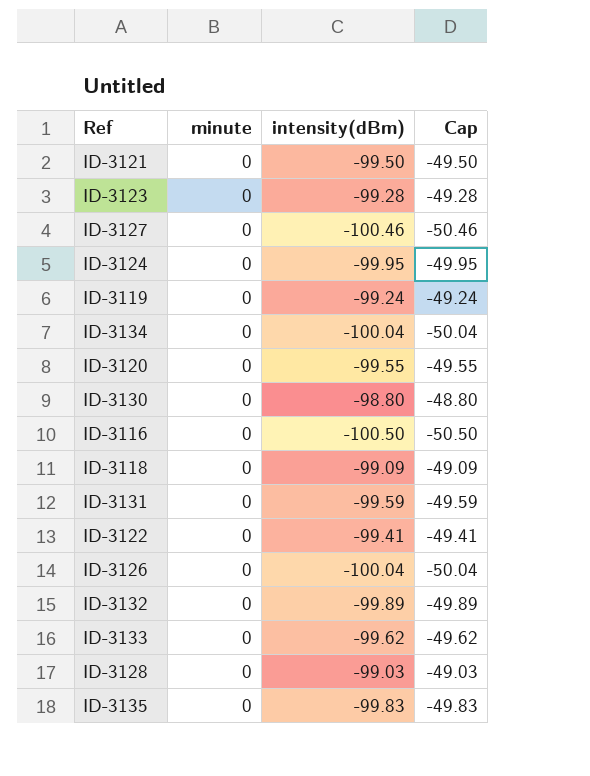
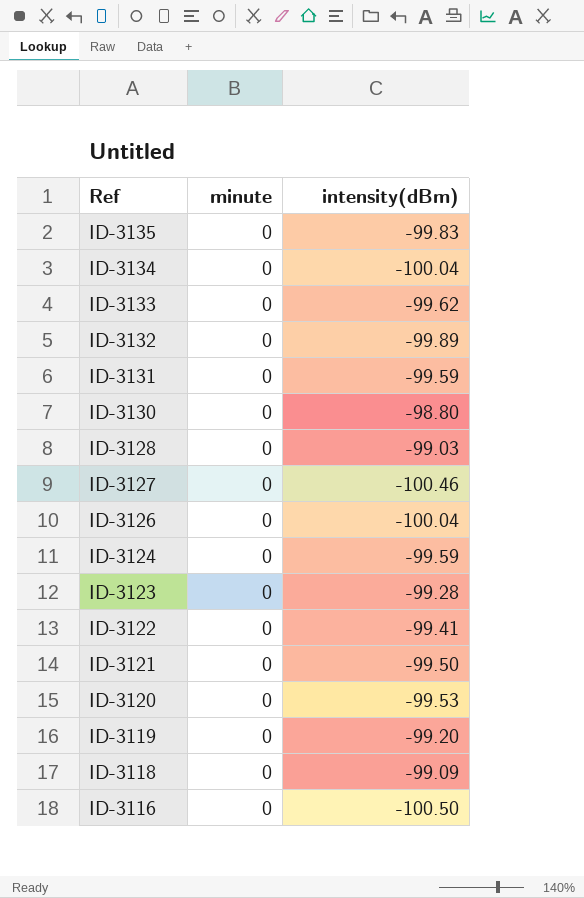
row order: none -> Ref descending
column Cap | formula: [intensity(dBm)] + 50 -> none
ID-3124 | intensity(dBm): -99.95 -> -99.59
ID-3120 | intensity(dBm): -99.55 -> -99.53
ID-3119 | intensity(dBm): -99.24 -> -99.20

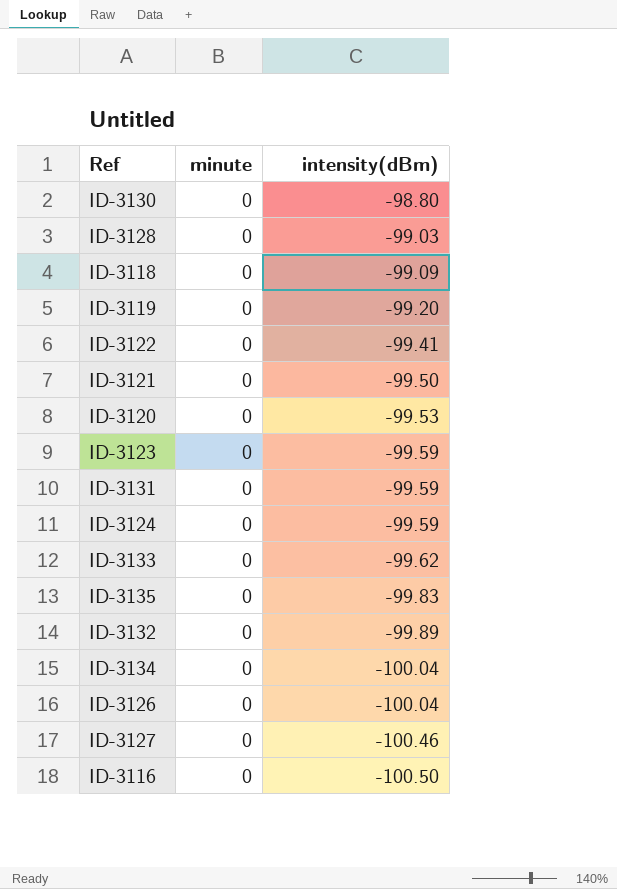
row order: Ref descending -> intensity(dBm) descending
ID-3123 | intensity(dBm): -99.28 -> -99.59

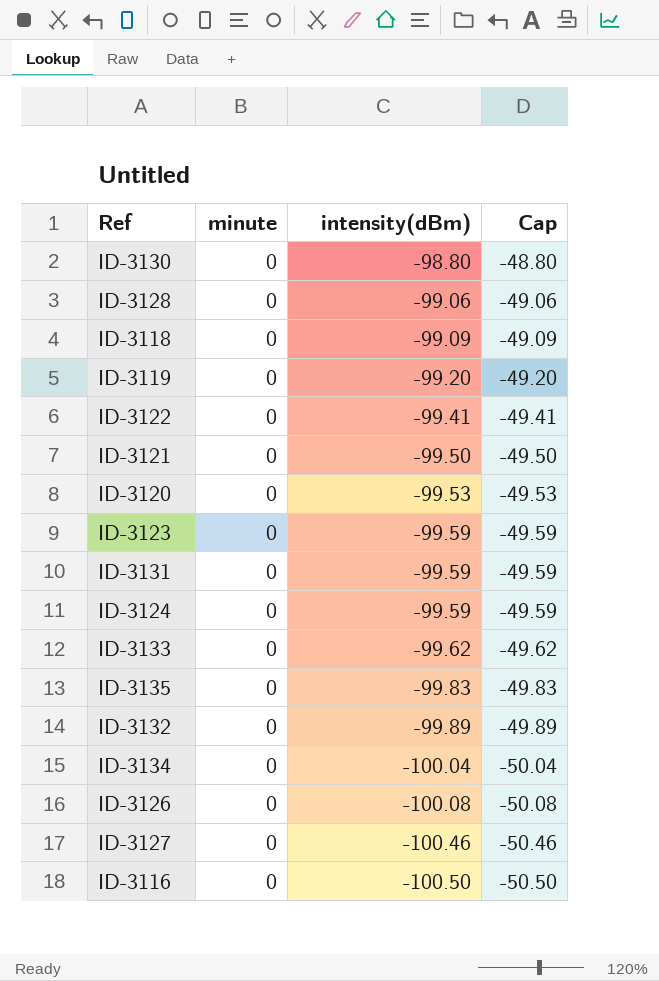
column Cap | formula: none -> [intensity(dBm)] + 50
ID-3128 | intensity(dBm): -99.03 -> -99.06
ID-3126 | intensity(dBm): -100.04 -> -100.08

